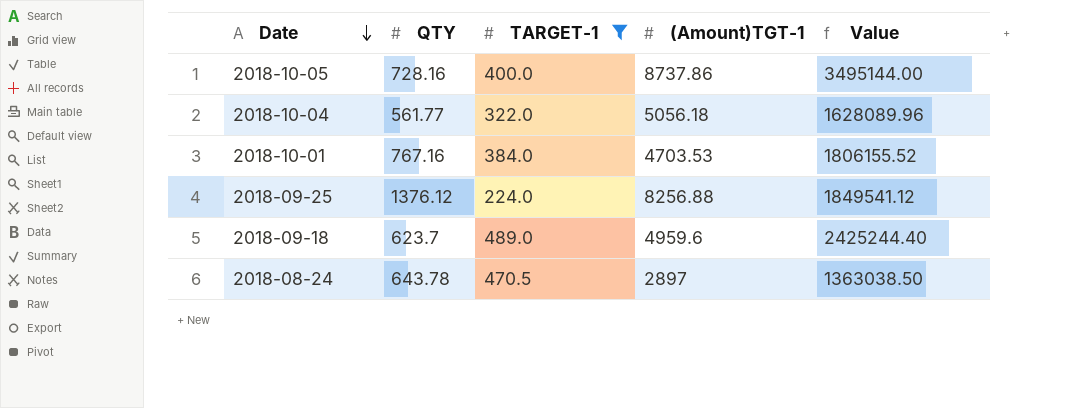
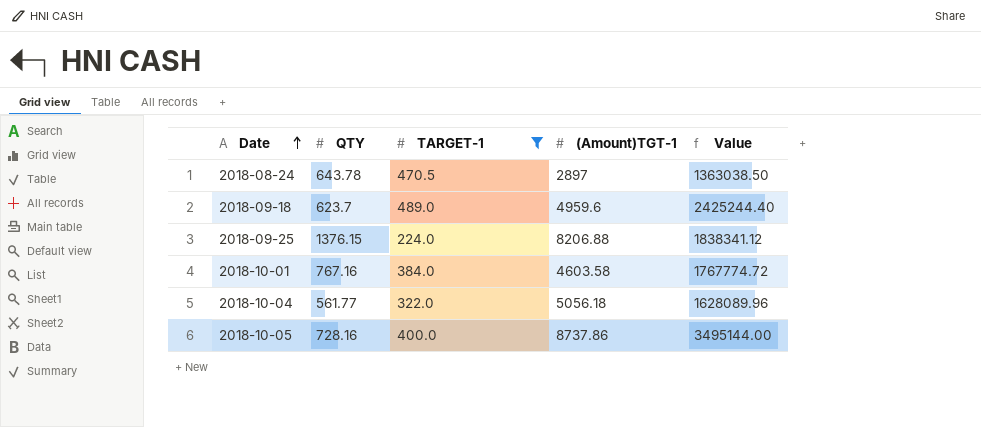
row order: Date descending -> Date ascending
2018-09-25 | QTY: 1376.12 -> 1376.15
2018-09-25 | (Amount)TGT-1: 8256.88 -> 8206.88
2018-09-25 | Value: 1849541.12 -> 1838341.12
2018-10-01 | (Amount)TGT-1: 4703.53 -> 4603.58
2018-10-01 | Value: 1806155.52 -> 1767774.72

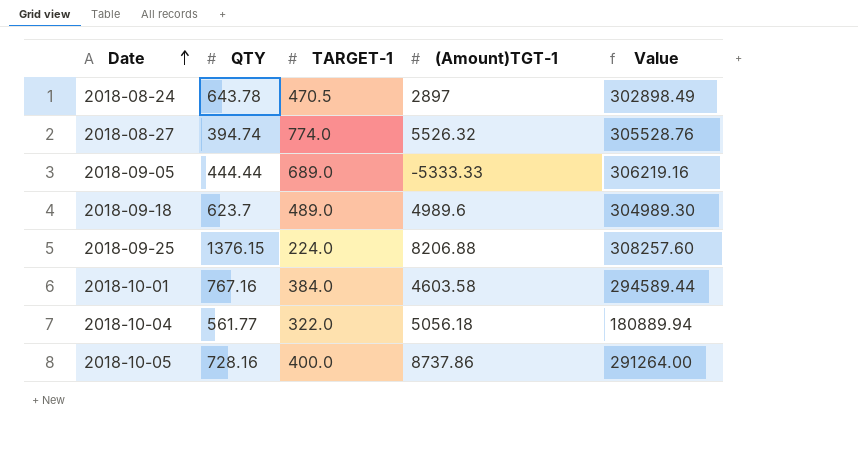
filter: TARGET-1 <= 489.0 -> none
column Value | formula: [TARGET-1] * [(Amount)TGT-1] -> [QTY] * [TARGET-1]
2018-09-18 | (Amount)TGT-1: 4959.6 -> 4989.6

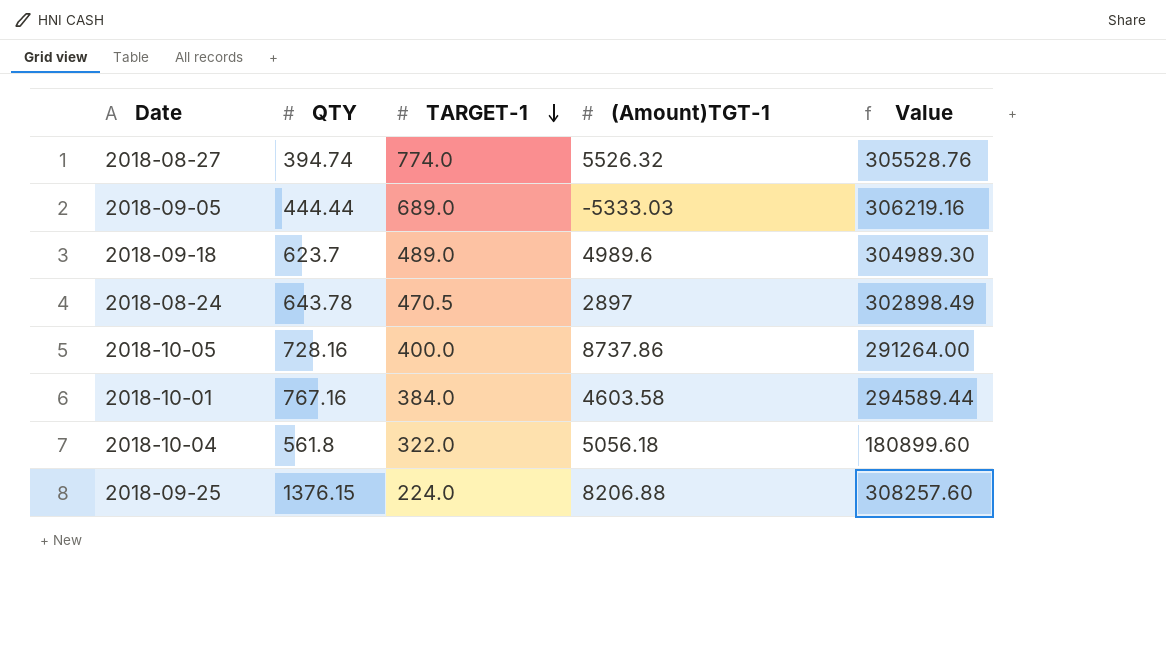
row order: Date ascending -> TARGET-1 descending
2018-09-05 | (Amount)TGT-1: -5333.33 -> -5333.03
2018-10-04 | QTY: 561.77 -> 561.8
2018-10-04 | Value: 180889.94 -> 180899.60

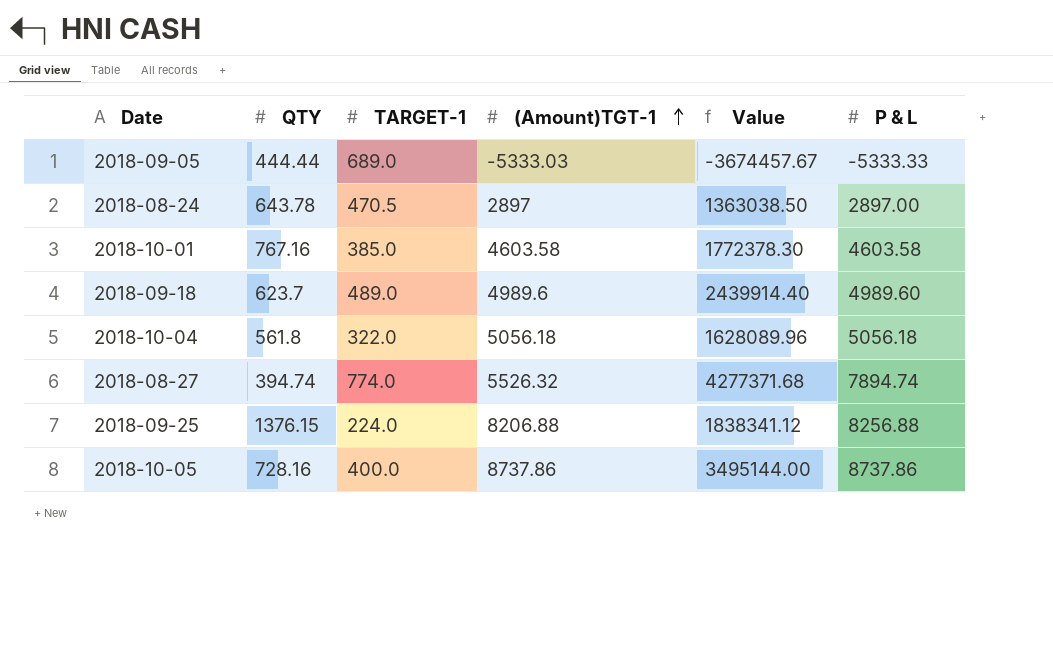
row order: TARGET-1 descending -> (Amount)TGT-1 ascending
column Value | formula: [QTY] * [TARGET-1] -> [TARGET-1] * [(Amount)TGT-1]
column P & L | position: none -> 6
2018-10-01 | TARGET-1: 384.0 -> 385.0

